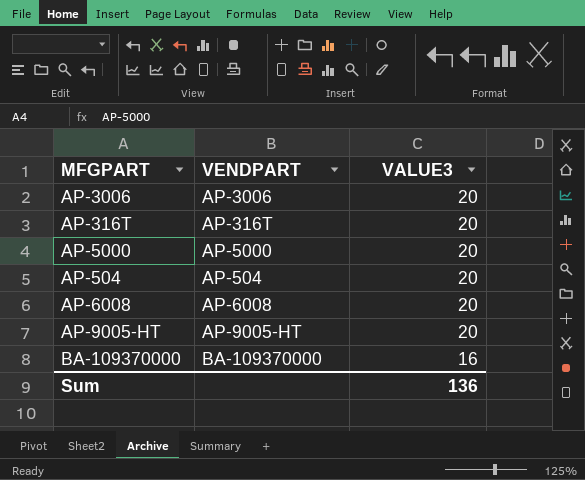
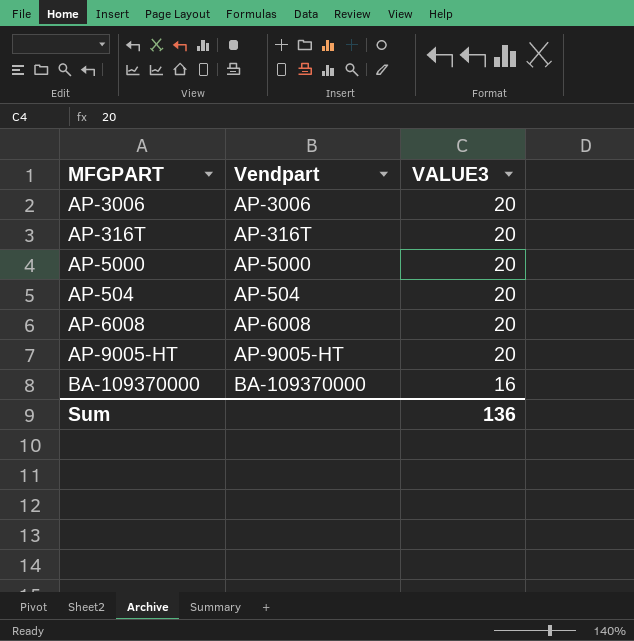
column name: VENDPART -> Vendpart

